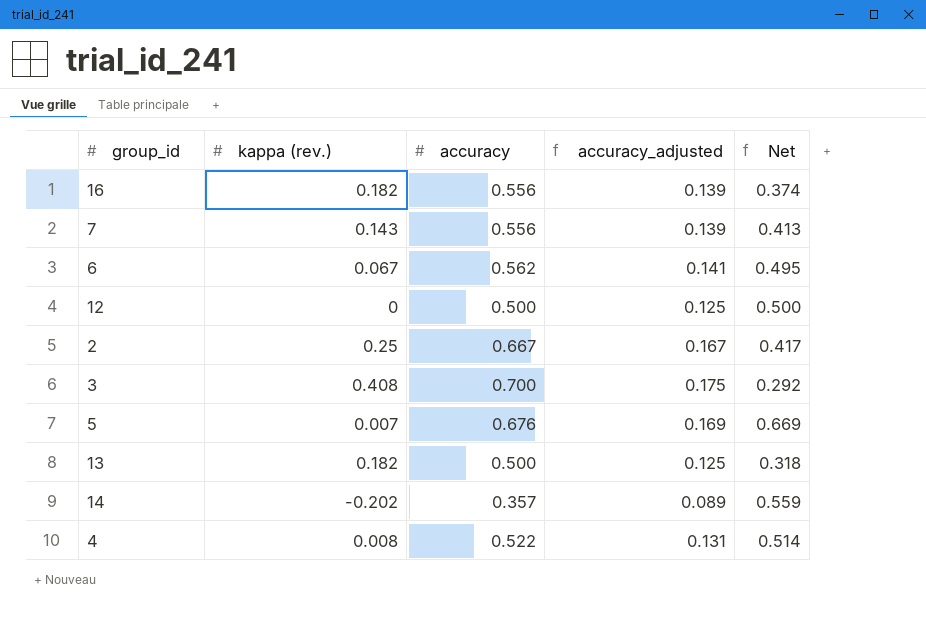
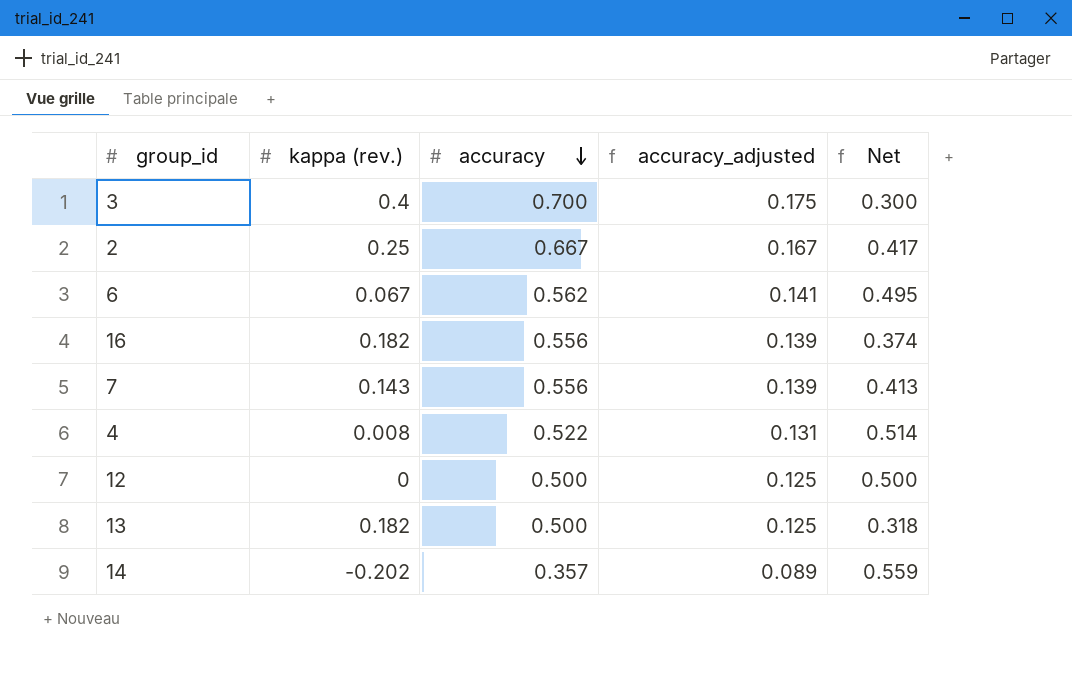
row order: none -> accuracy descending
row 5: 0.007 | 0.676 | 0.169 | 0.669 -> none
3 | kappa (rev.): 0.408 -> 0.4
3 | Net: 0.292 -> 0.300

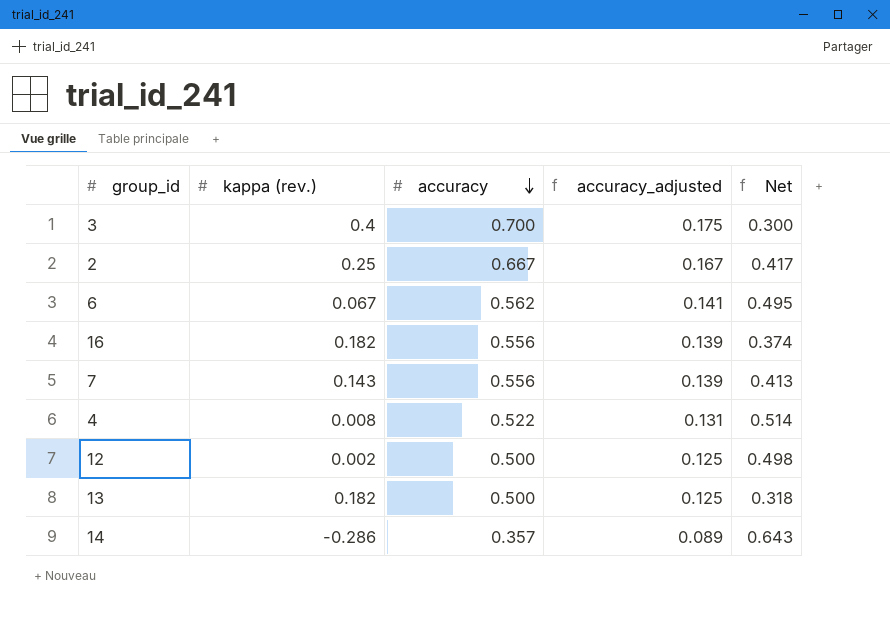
12 | kappa (rev.): 0 -> 0.002
12 | Net: 0.500 -> 0.498
14 | kappa (rev.): -0.202 -> -0.286
14 | Net: 0.559 -> 0.643

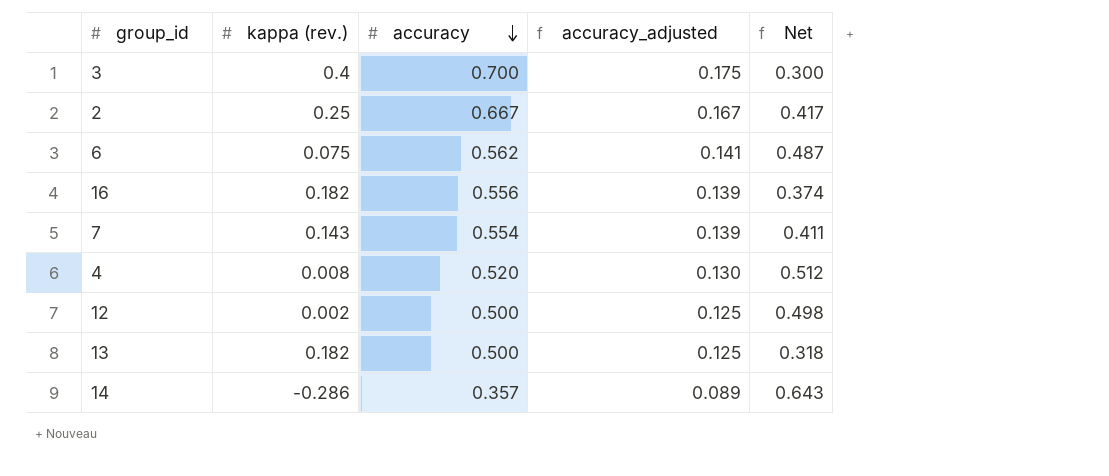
6 | kappa (rev.): 0.067 -> 0.075
6 | Net: 0.495 -> 0.487
7 | accuracy: 0.556 -> 0.554
7 | Net: 0.413 -> 0.411
4 | accuracy: 0.522 -> 0.520
4 | accuracy_adjusted: 0.131 -> 0.130
4 | Net: 0.514 -> 0.512

